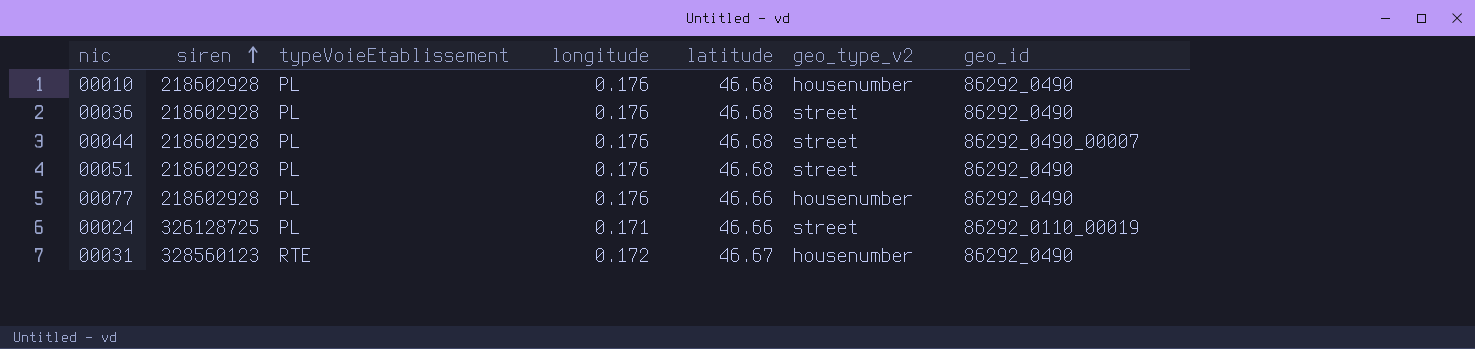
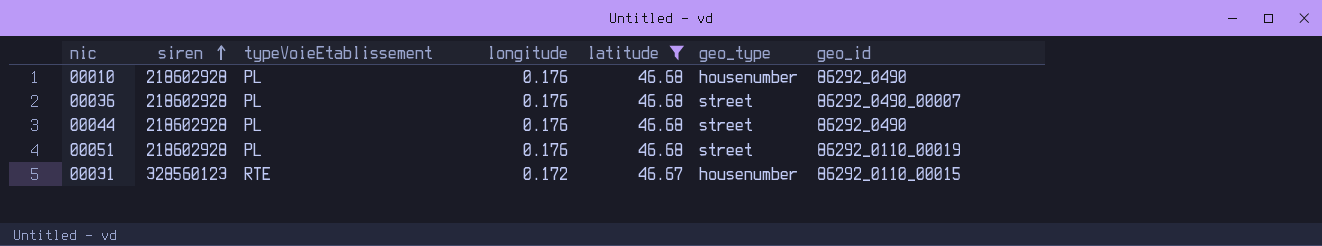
filter: none -> latitude != 46.66
column name: geo_type_v2 -> geo_type
00036 | geo_id: 86292_0490 -> 86292_0490_00007
00044 | geo_id: 86292_0490_00007 -> 86292_0490
00051 | geo_id: 86292_0490 -> 86292_0110_00019
00031 | geo_id: 86292_0490 -> 86292_0110_00015

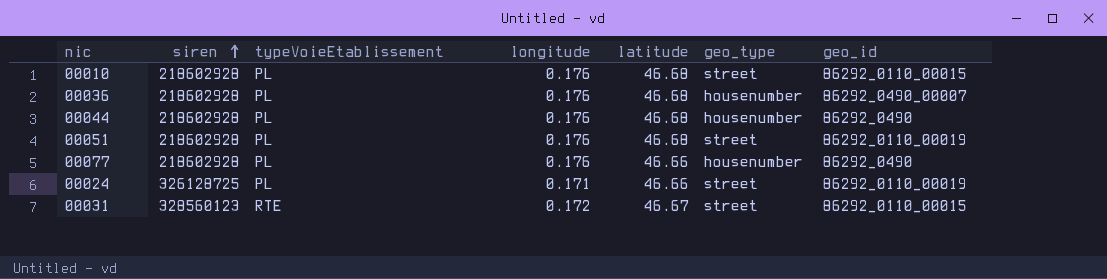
filter: latitude != 46.66 -> none
00010 | geo_type: housenumber -> street
00010 | geo_id: 86292_0490 -> 86292_0110_00015
00036 | geo_type: street -> housenumber
00044 | geo_type: street -> housenumber
00031 | geo_type: housenumber -> street

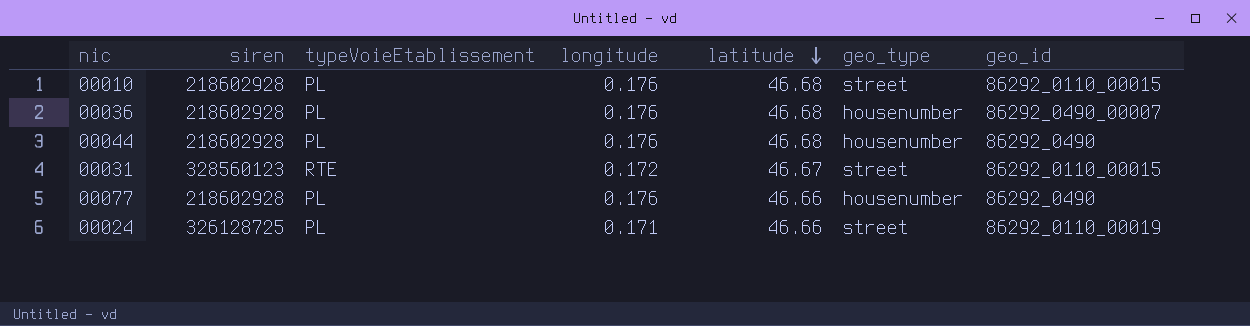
row order: siren ascending -> latitude descending
row 00051: 218602928 | PL | 0.176 | 46.68 | street | 86292_0110_00019 -> none

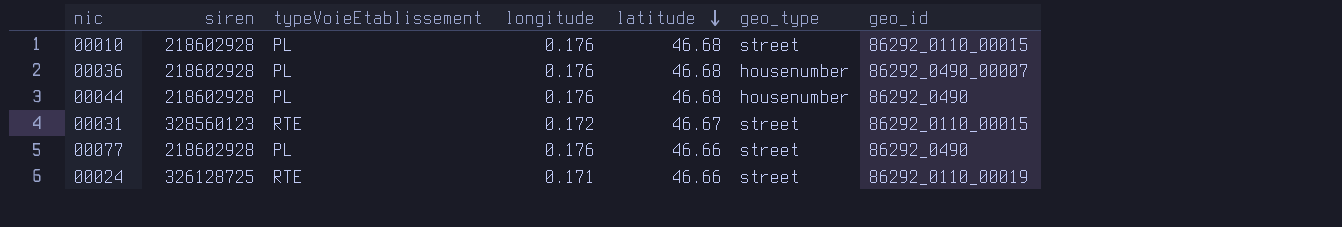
00077 | geo_type: housenumber -> street
00024 | typeVoieEtablissement: PL -> RTE

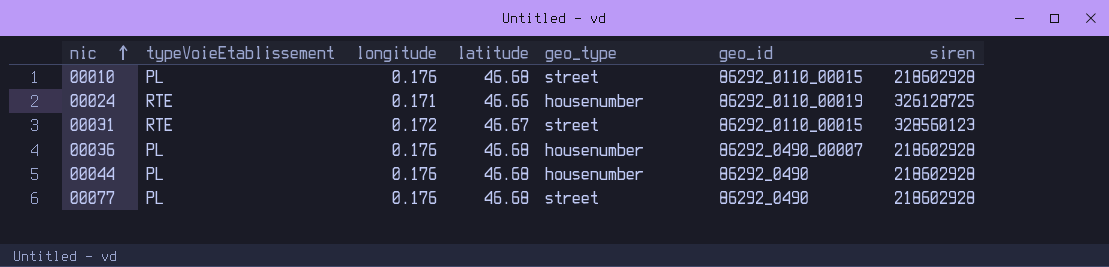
row order: latitude descending -> nic ascending
column siren | position: 2 -> 7
00024 | geo_type: street -> housenumber
00077 | latitude: 46.66 -> 46.68

